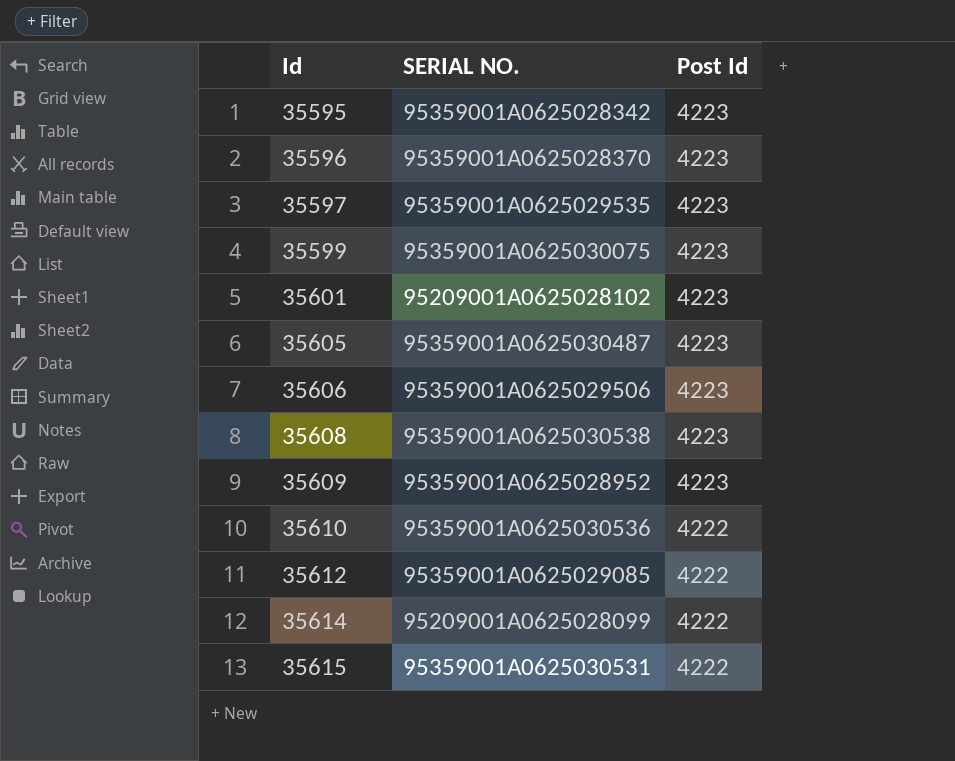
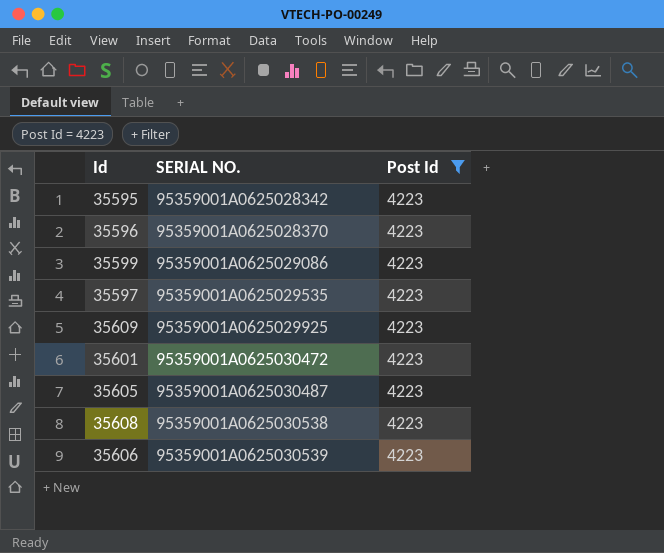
filter: none -> Post Id = 4223
row order: Id ascending -> SERIAL NO. ascending
35599 | SERIAL NO.: 95359001A0625030075 -> 95359001A0625029086
35609 | SERIAL NO.: 95359001A0625028952 -> 95359001A0625029925
35601 | SERIAL NO.: 95209001A0625028102 -> 95359001A0625030472
35606 | SERIAL NO.: 95359001A0625029506 -> 95359001A0625030539

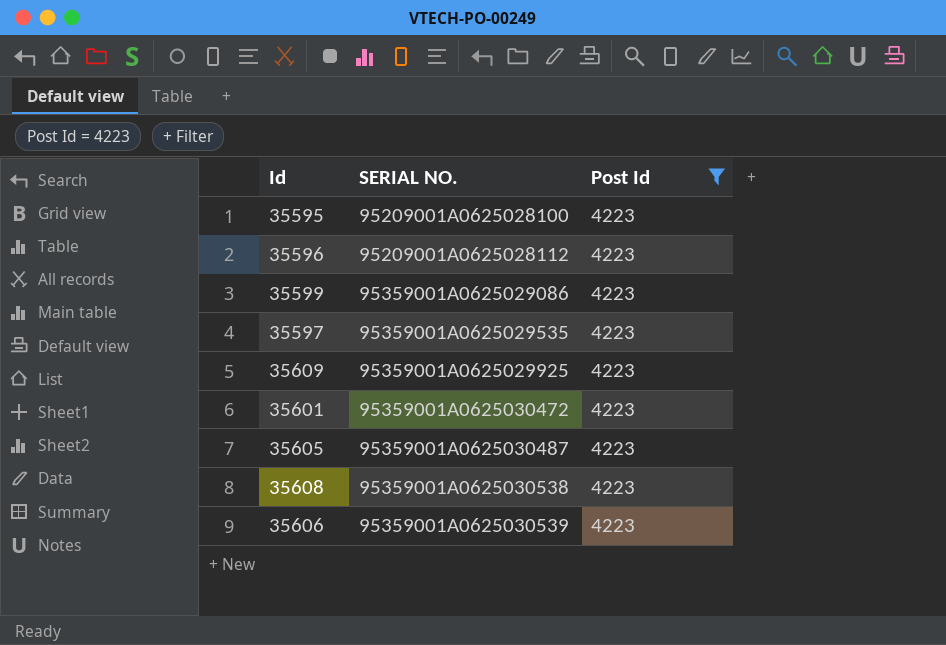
35595 | SERIAL NO.: 95359001A0625028342 -> 95209001A0625028100
35596 | SERIAL NO.: 95359001A0625028370 -> 95209001A0625028112

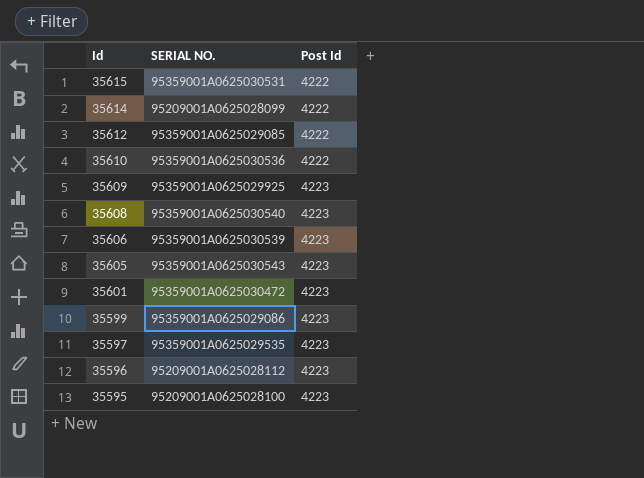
filter: Post Id = 4223 -> none
row order: SERIAL NO. ascending -> Id descending
35608 | SERIAL NO.: 95359001A0625030538 -> 95359001A0625030540
35605 | SERIAL NO.: 95359001A0625030487 -> 95359001A0625030543

